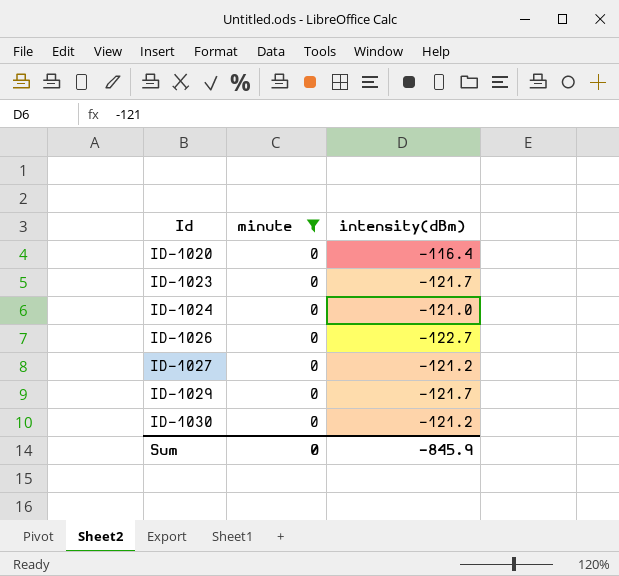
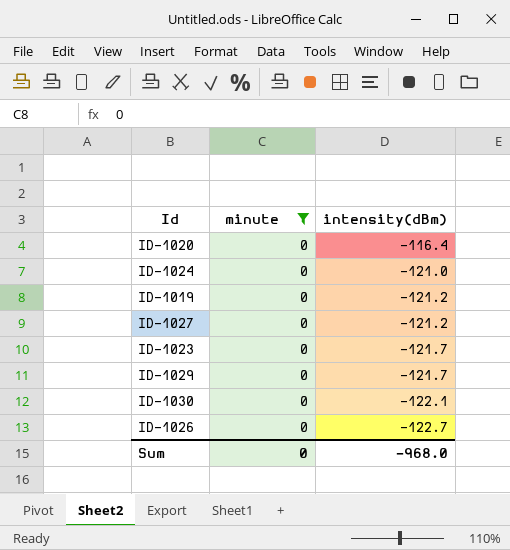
row order: Id ascending -> intensity(dBm) descending
row ID-1019: none -> 0 | -121.2
ID-1030 | intensity(dBm): -121.2 -> -122.1
Sum | intensity(dBm): -845.9 -> -968.0

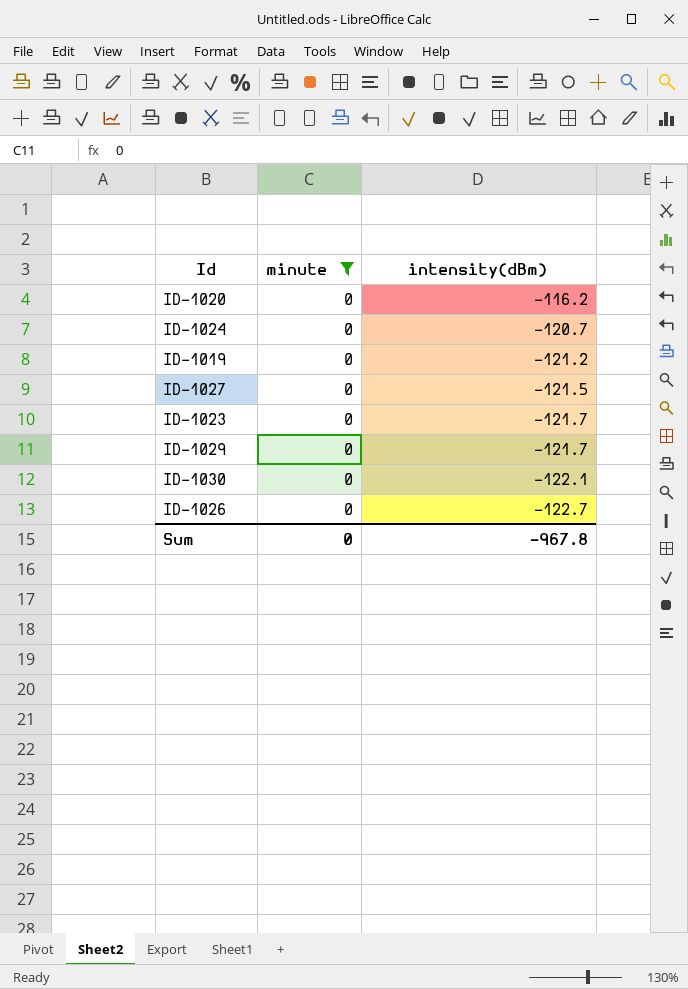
ID-1020 | intensity(dBm): -116.4 -> -116.2
ID-1024 | intensity(dBm): -121.0 -> -120.7
ID-1027 | intensity(dBm): -121.2 -> -121.5
Sum | intensity(dBm): -968.0 -> -967.8

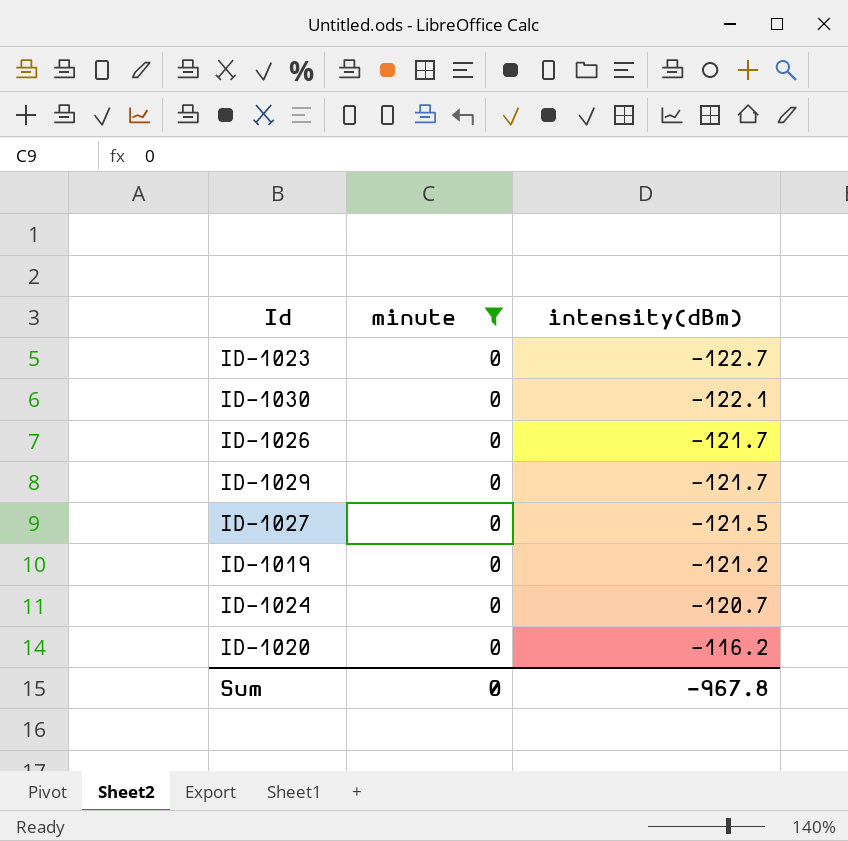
row order: intensity(dBm) descending -> intensity(dBm) ascending
ID-1023 | intensity(dBm): -121.7 -> -122.7
ID-1026 | intensity(dBm): -122.7 -> -121.7

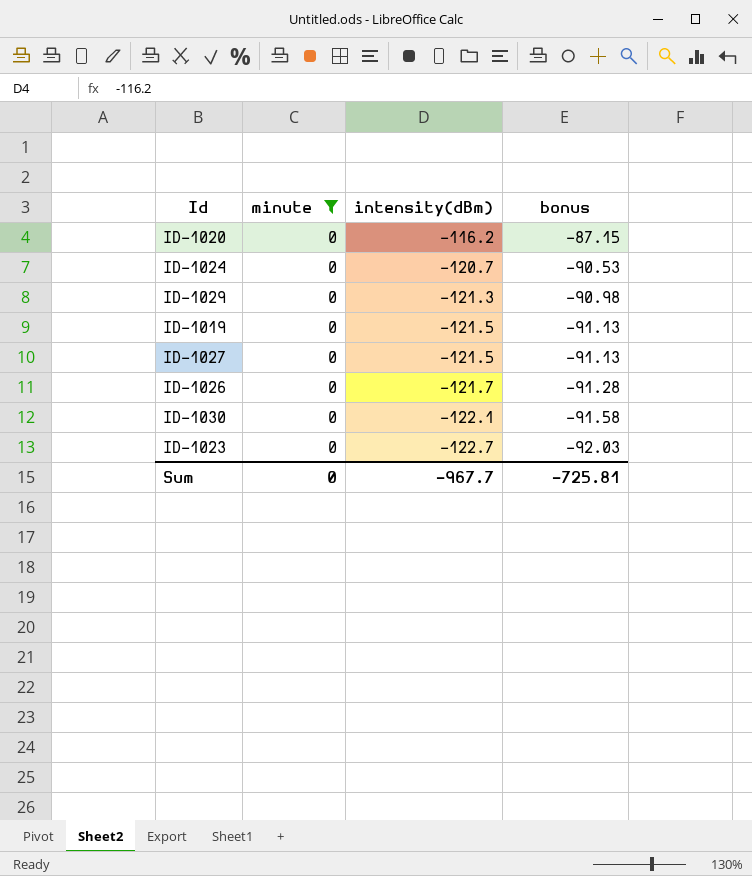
row order: intensity(dBm) ascending -> intensity(dBm) descending
column bonus | formula: none -> [intensity(dBm)] * 0.75
ID-1029 | intensity(dBm): -121.7 -> -121.3
ID-1019 | intensity(dBm): -121.2 -> -121.5
Sum | intensity(dBm): -967.8 -> -967.7

